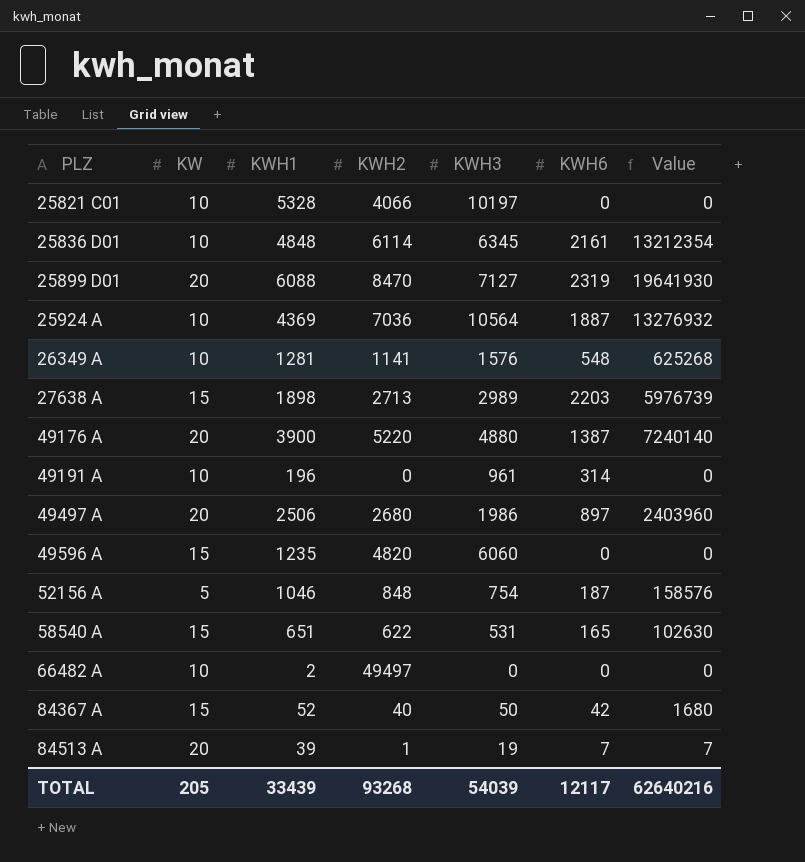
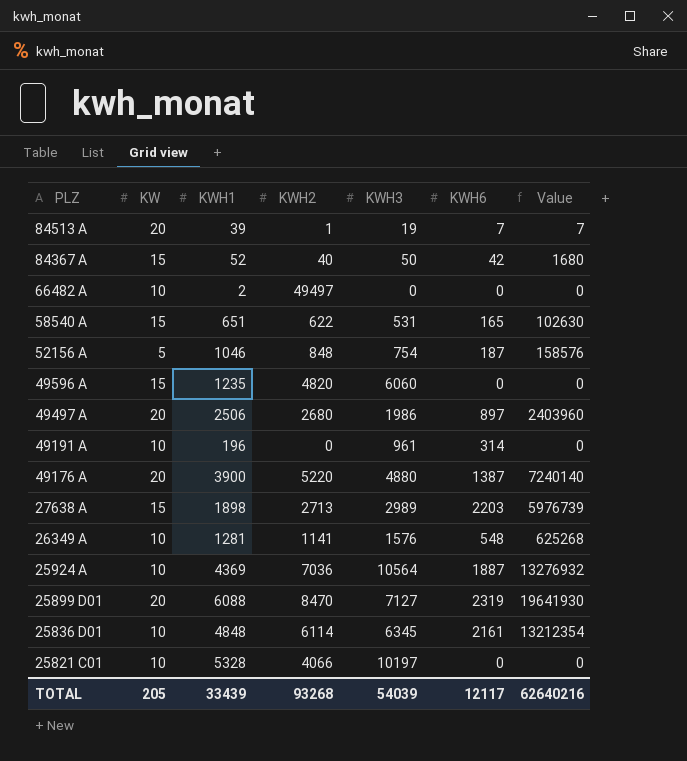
row order: PLZ ascending -> PLZ descending

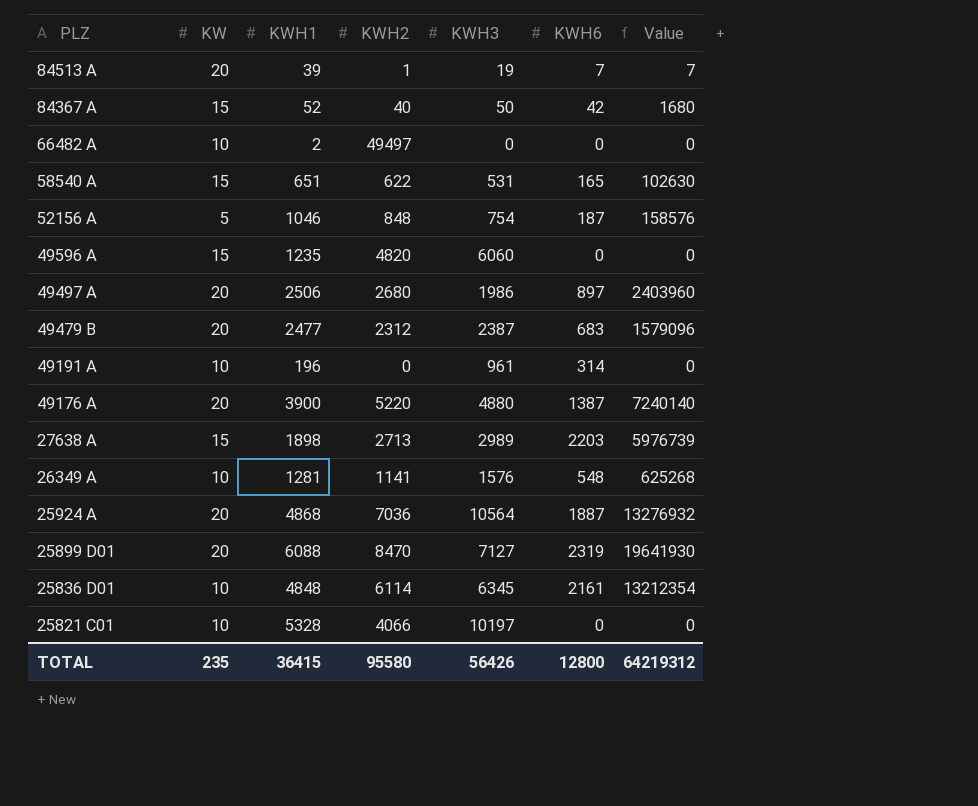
row 49479 B: none -> 20 | 2477 | 2312 | 2387 | 683 | 1579096
25924 A | KW: 10 -> 20
25924 A | KWH1: 4369 -> 4868
TOTAL | KW: 205 -> 235
TOTAL | KWH1: 33439 -> 36415
TOTAL | KWH2: 93268 -> 95580
TOTAL | KWH3: 54039 -> 56426
TOTAL | KWH6: 12117 -> 12800
TOTAL | Value: 62640216 -> 64219312

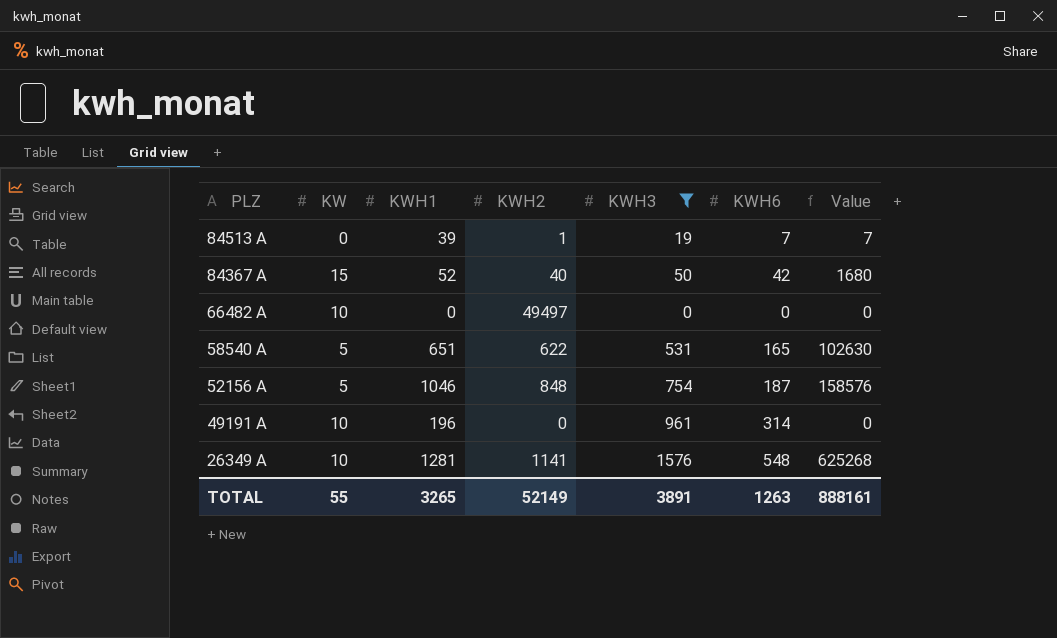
filter: none -> KWH3 <= 1576
84513 A | KW: 20 -> 0
66482 A | KWH1: 2 -> 0
58540 A | KW: 15 -> 5
TOTAL | KW: 235 -> 55
TOTAL | KWH1: 36415 -> 3265
TOTAL | KWH2: 95580 -> 52149
TOTAL | KWH3: 56426 -> 3891
TOTAL | KWH6: 12800 -> 1263
TOTAL | Value: 64219312 -> 888161

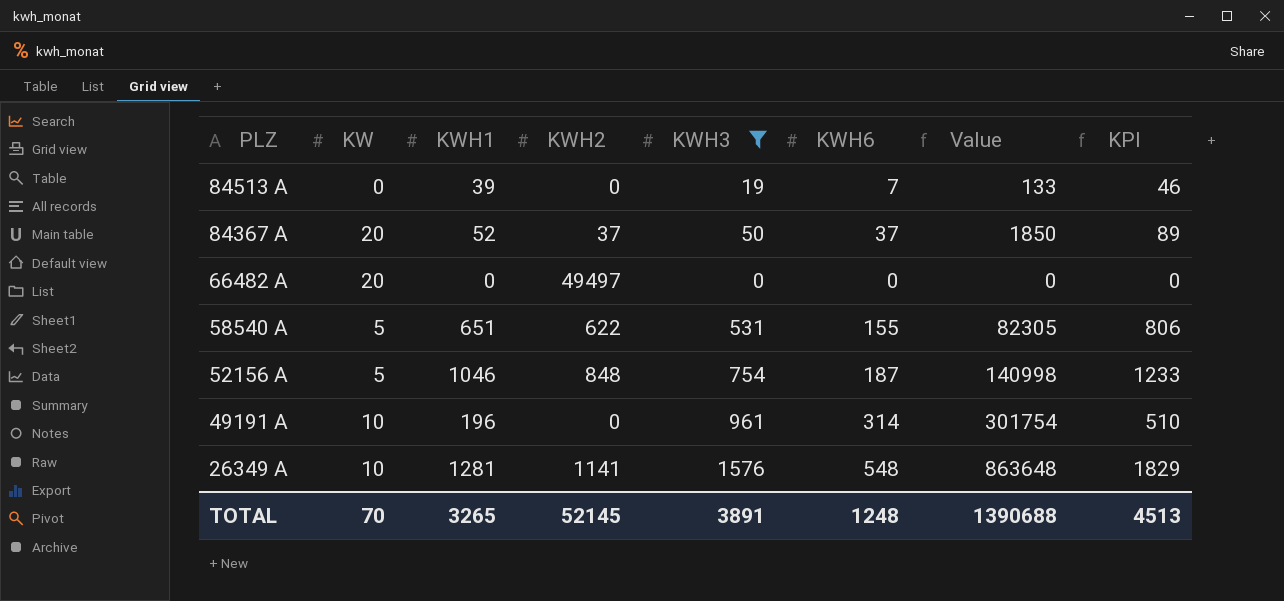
column Value | formula: [KWH2] * [KWH6] -> [KWH3] * [KWH6]
column KPI | formula: none -> [KWH1] + [KWH6]
84513 A | KWH2: 1 -> 0
84367 A | KW: 15 -> 20
84367 A | KWH2: 40 -> 37
84367 A | KWH6: 42 -> 37
66482 A | KW: 10 -> 20
58540 A | KWH6: 165 -> 155
TOTAL | KW: 55 -> 70
TOTAL | KWH2: 52149 -> 52145
TOTAL | KWH6: 1263 -> 1248
TOTAL | Value: 888161 -> 1390688

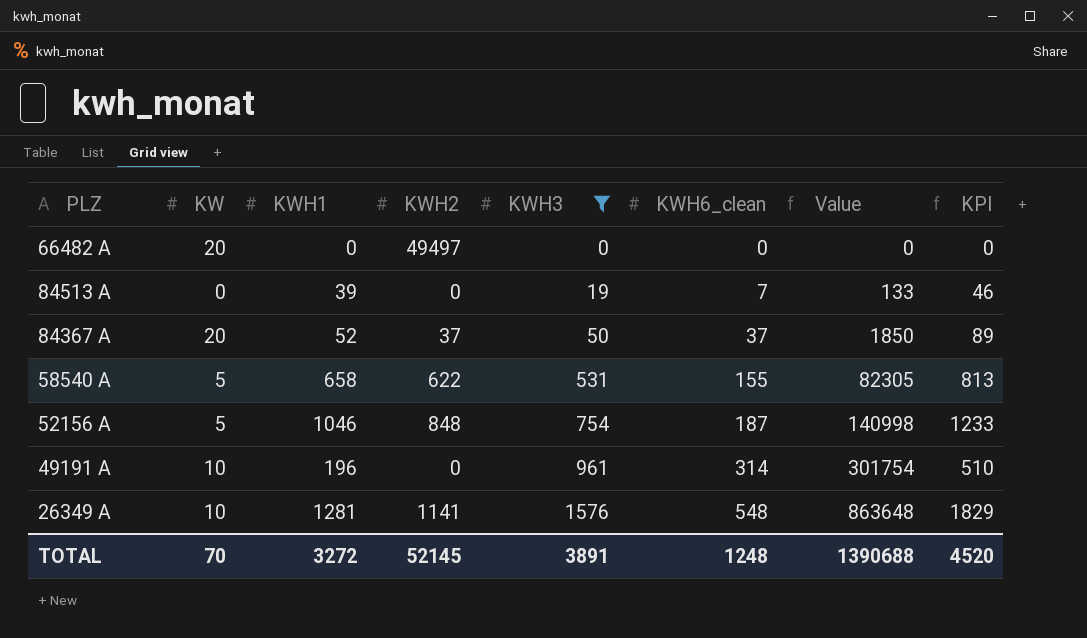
row order: PLZ descending -> KWH3 ascending
column name: KWH6 -> KWH6_clean
58540 A | KWH1: 651 -> 658
58540 A | KPI: 806 -> 813
TOTAL | KWH1: 3265 -> 3272
TOTAL | KPI: 4513 -> 4520

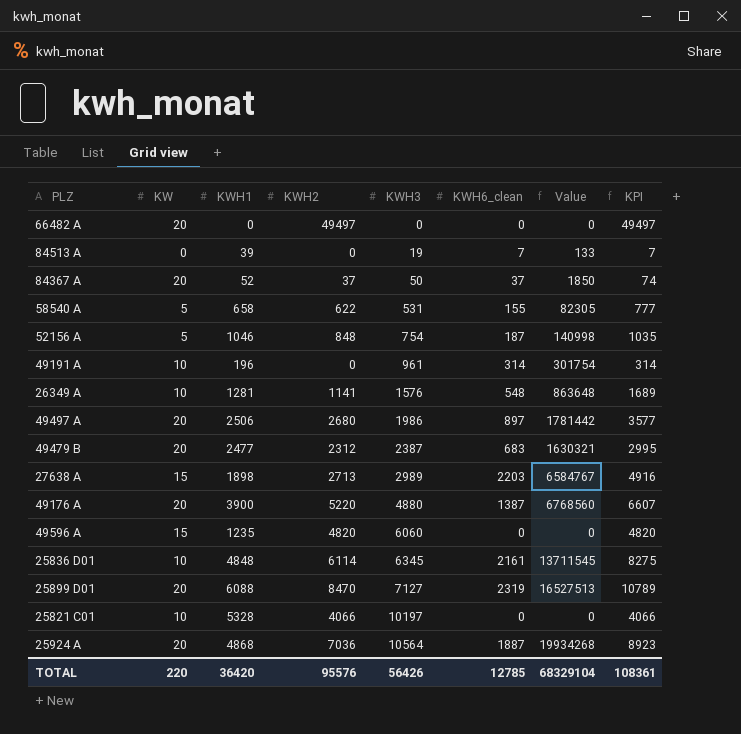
filter: KWH3 <= 1576 -> none
column KPI | formula: [KWH1] + [KWH6_clean] -> [KWH2] + [KWH6_clean]
TOTAL | KW: 70 -> 220
TOTAL | KWH1: 3272 -> 36420
TOTAL | KWH2: 52145 -> 95576
TOTAL | KWH3: 3891 -> 56426
TOTAL | KWH6_clean: 1248 -> 12785
TOTAL | Value: 1390688 -> 68329104
TOTAL | KPI: 4520 -> 108361

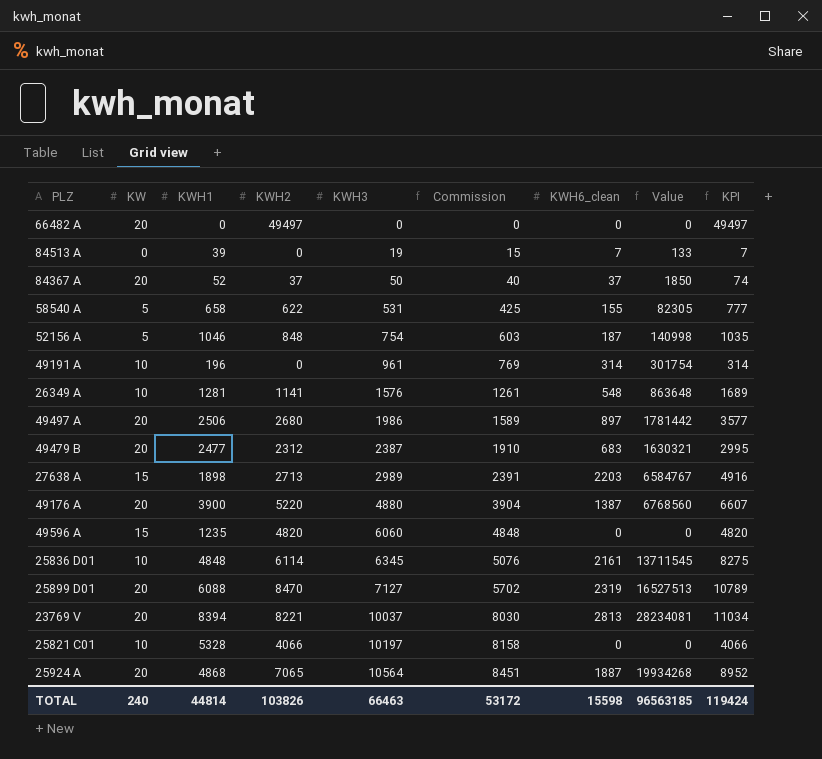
column Commission | formula: none -> [KWH3] * 0.8
row 23769 V: none -> 20 | 8394 | 8221 | 10037 | 8030 | 2813 | 28234081 | 11034
25924 A | KWH2: 7036 -> 7065
25924 A | KPI: 8923 -> 8952
TOTAL | KW: 220 -> 240
TOTAL | KWH1: 36420 -> 44814
TOTAL | KWH2: 95576 -> 103826
TOTAL | KWH3: 56426 -> 66463
TOTAL | KWH6_clean: 12785 -> 15598
TOTAL | Value: 68329104 -> 96563185
TOTAL | KPI: 108361 -> 119424

